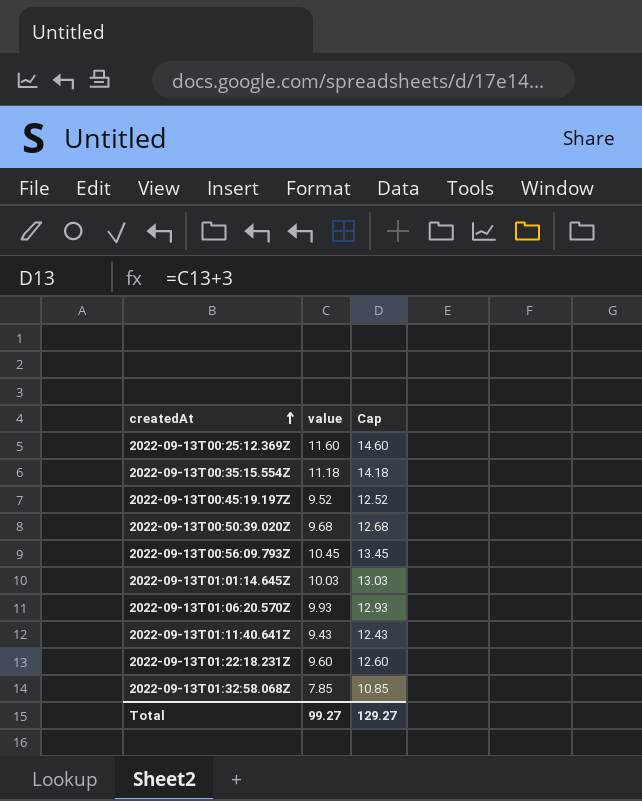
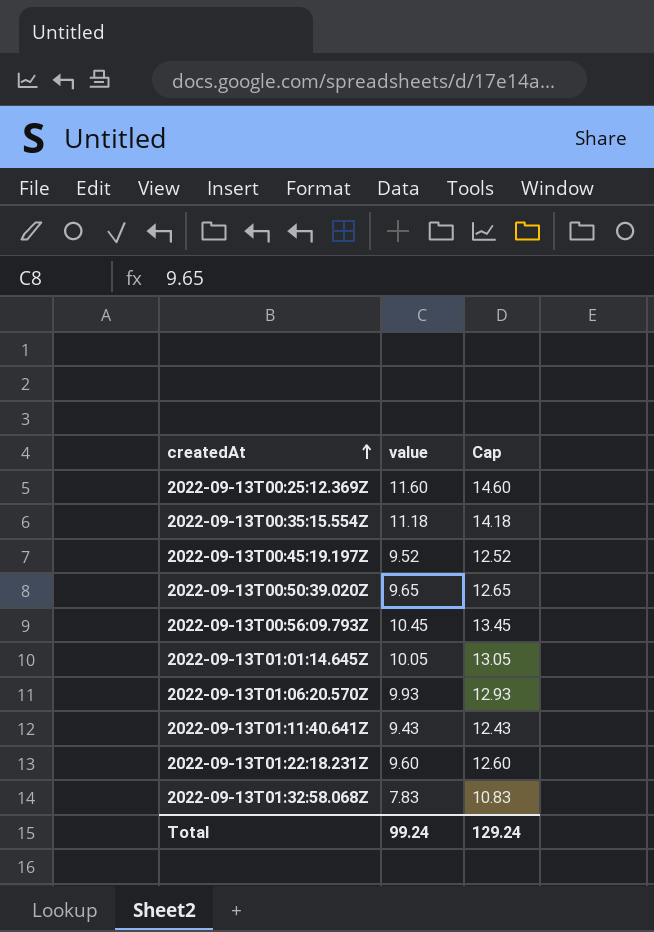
2022-09-13T00:50:39.020Z | value: 9.68 -> 9.65
2022-09-13T00:50:39.020Z | Cap: 12.68 -> 12.65
2022-09-13T01:01:14.645Z | value: 10.03 -> 10.05
2022-09-13T01:01:14.645Z | Cap: 13.03 -> 13.05
2022-09-13T01:32:58.068Z | value: 7.85 -> 7.83
2022-09-13T01:32:58.068Z | Cap: 10.85 -> 10.83
Total | value: 99.27 -> 99.24
Total | Cap: 129.27 -> 129.24

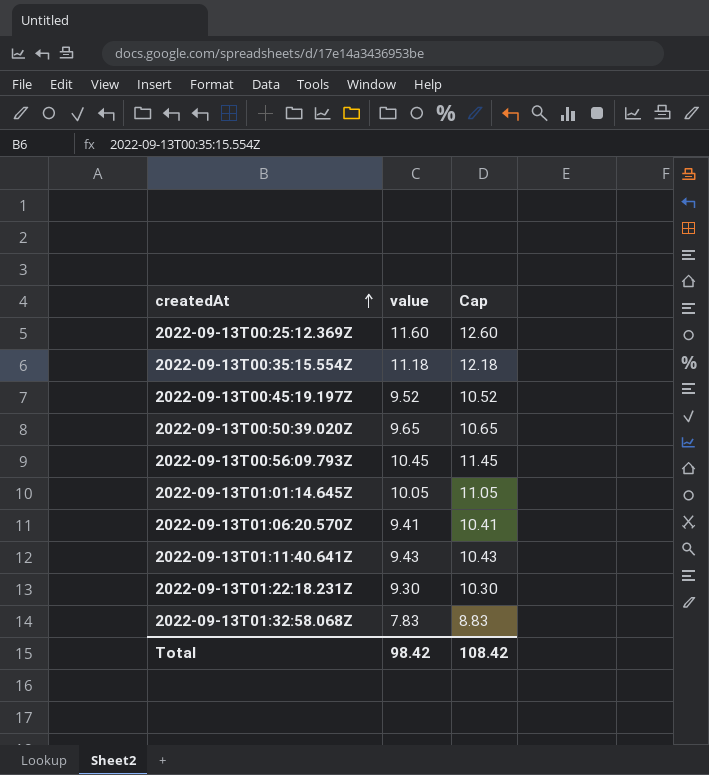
column Cap | formula: [value] + 3 -> [value] + 1
2022-09-13T01:06:20.570Z | value: 9.93 -> 9.41
2022-09-13T01:22:18.231Z | value: 9.60 -> 9.30
Total | value: 99.24 -> 98.42
Total | Cap: 129.24 -> 108.42

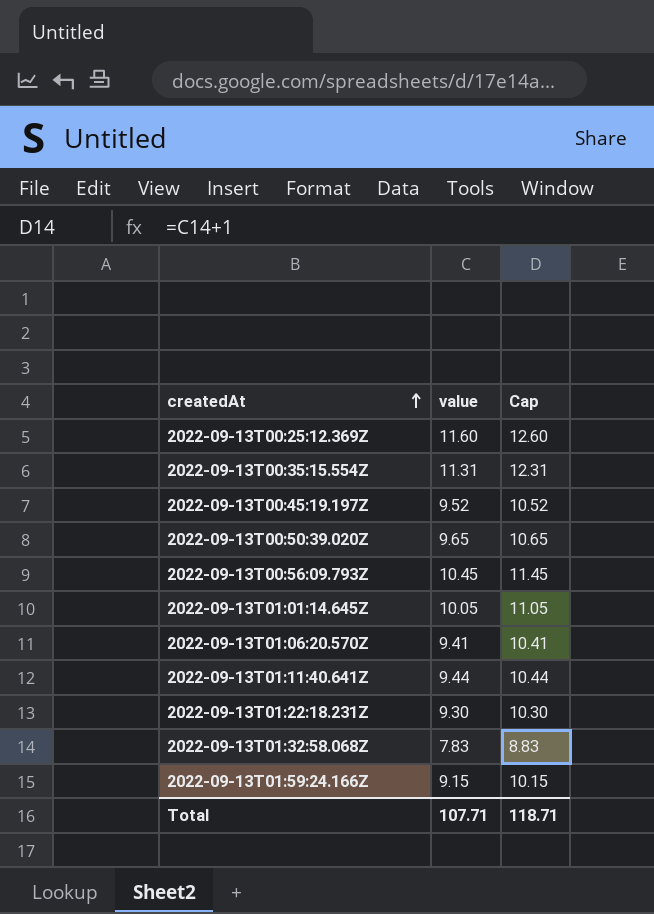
2022-09-13T00:35:15.554Z | value: 11.18 -> 11.31
2022-09-13T00:35:15.554Z | Cap: 12.18 -> 12.31
2022-09-13T01:11:40.641Z | value: 9.43 -> 9.44
2022-09-13T01:11:40.641Z | Cap: 10.43 -> 10.44
row 2022-09-13T01:59:24.166Z: none -> 9.15 | 10.15
Total | value: 98.42 -> 107.71
Total | Cap: 108.42 -> 118.71

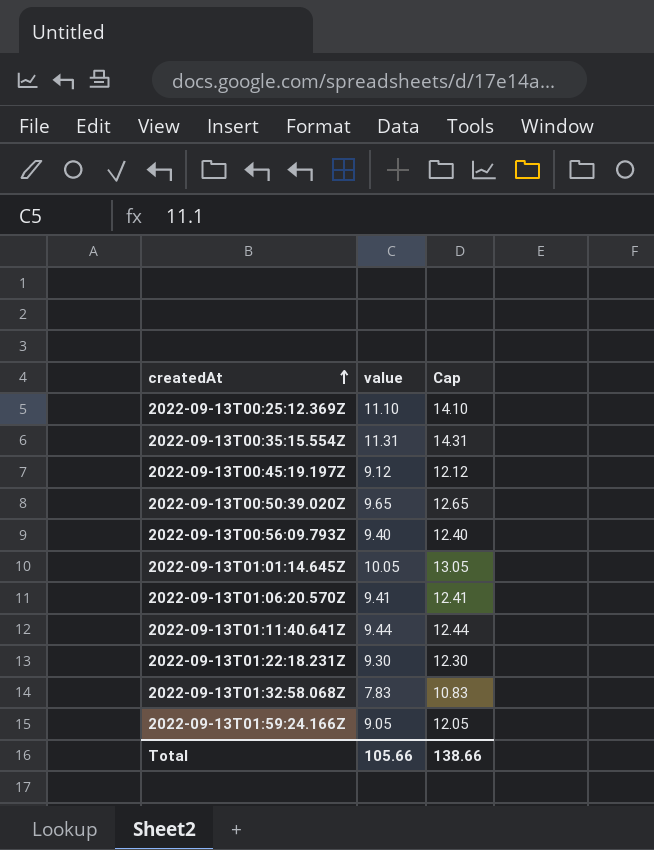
column Cap | formula: [value] + 1 -> [value] + 3
2022-09-13T00:25:12.369Z | value: 11.60 -> 11.10
2022-09-13T00:45:19.197Z | value: 9.52 -> 9.12
2022-09-13T00:56:09.793Z | value: 10.45 -> 9.40
2022-09-13T01:59:24.166Z | value: 9.15 -> 9.05
Total | value: 107.71 -> 105.66
Total | Cap: 118.71 -> 138.66

